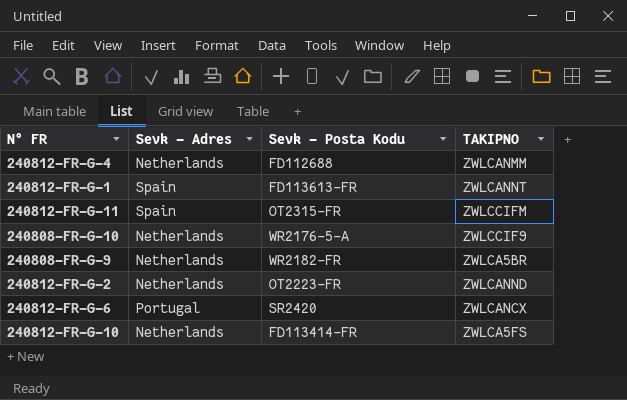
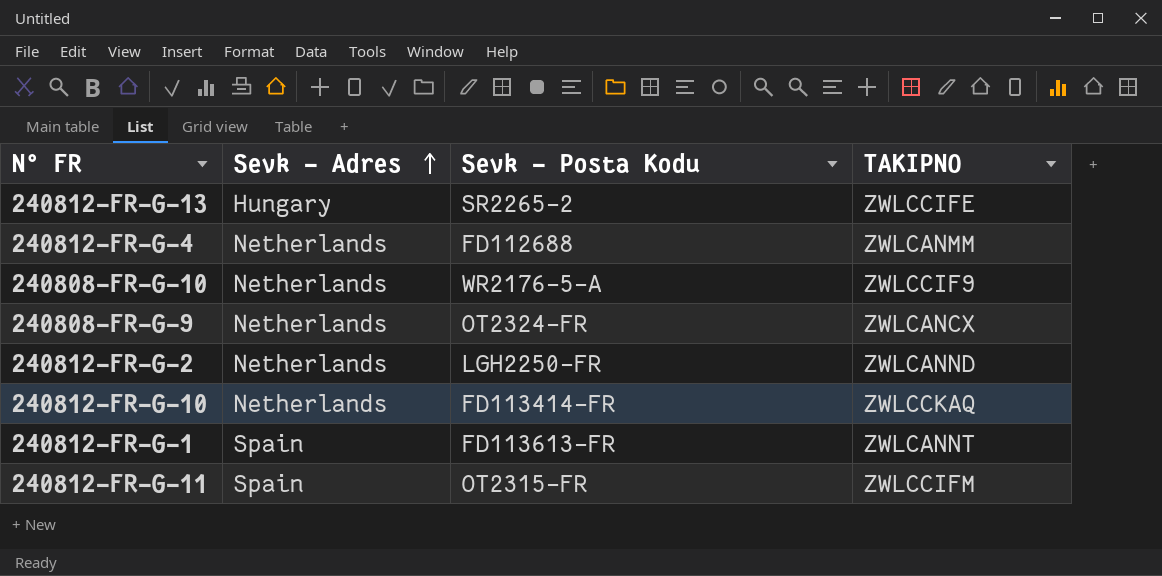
row order: none -> Sevk - Adres ascending
row 240812-FR-G-6: Portugal | SR2420 | ZWLCANCX -> none
row 240812-FR-G-13: none -> Hungary | SR2265-2 | ZWLCCIFE
240808-FR-G-9 | Sevk - Posta Kodu: WR2182-FR -> OT2324-FR
240808-FR-G-9 | TAKIPNO: ZWLCA5BR -> ZWLCANCX
240812-FR-G-2 | Sevk - Posta Kodu: OT2223-FR -> LGH2250-FR
240812-FR-G-10 | TAKIPNO: ZWLCA5FS -> ZWLCCKAQ

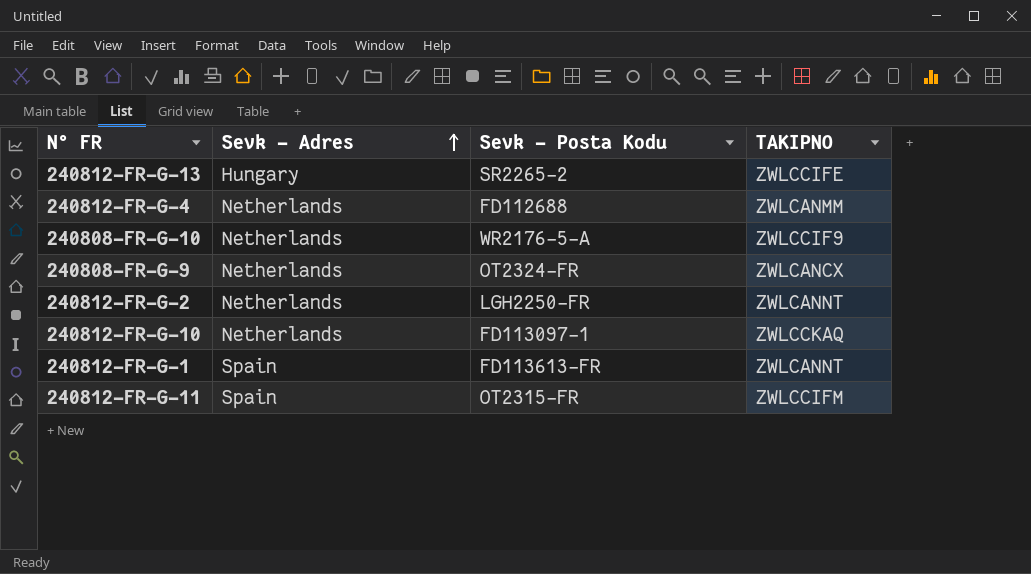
240812-FR-G-2 | TAKIPNO: ZWLCANND -> ZWLCANNT
240812-FR-G-10 | Sevk - Posta Kodu: FD113414-FR -> FD113097-1

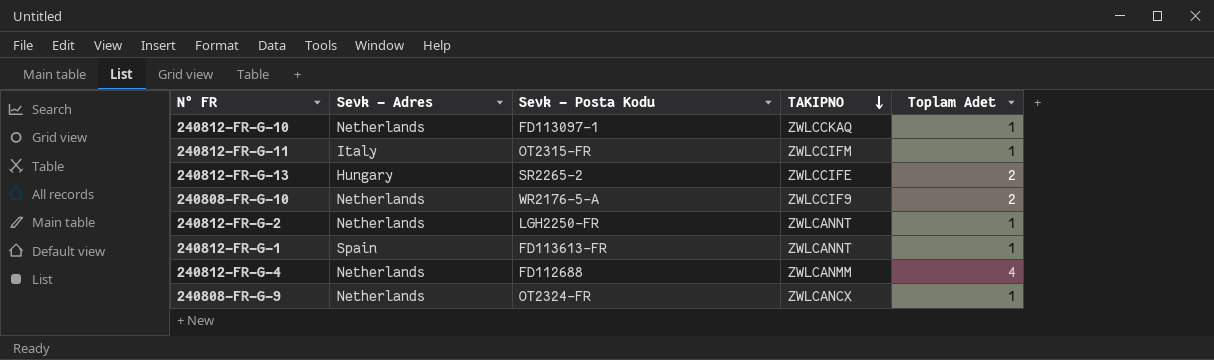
row order: Sevk - Adres ascending -> TAKIPNO descending
column Toplam Adet | position: none -> 5
240812-FR-G-11 | Sevk - Adres: Spain -> Italy

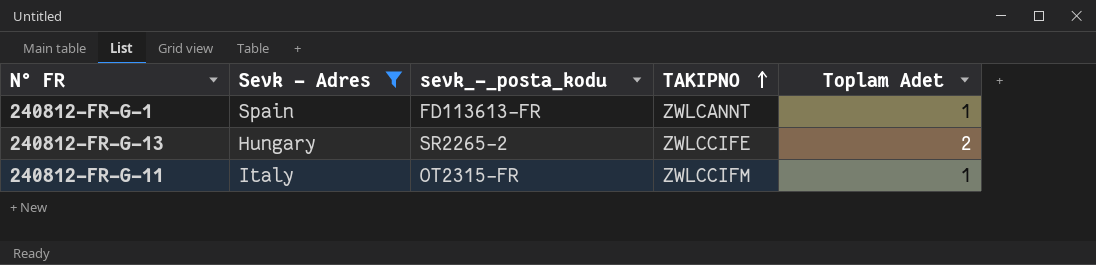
filter: none -> Sevk - Adres != Netherlands
row order: TAKIPNO descending -> TAKIPNO ascending
column name: Sevk - Posta Kodu -> sevk_-_posta_kodu

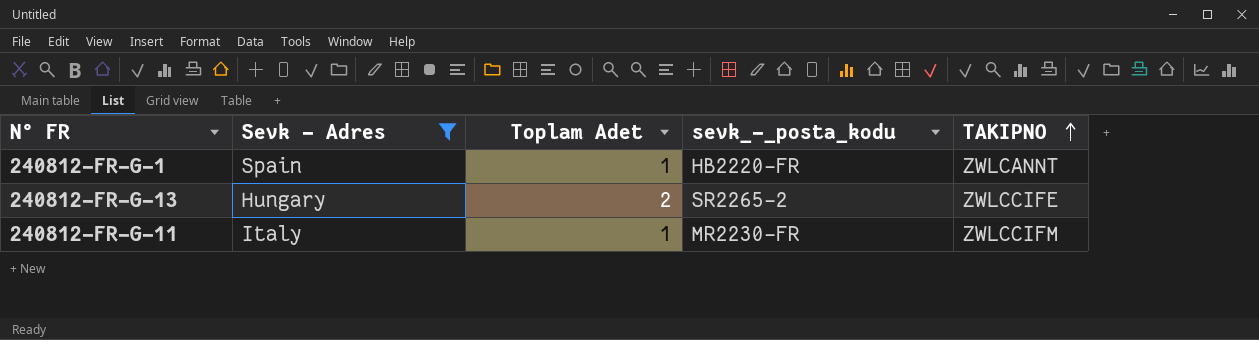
column Toplam Adet | position: 5 -> 3
240812-FR-G-1 | sevk_-_posta_kodu: FD113613-FR -> HB2220-FR
240812-FR-G-11 | sevk_-_posta_kodu: OT2315-FR -> MR2230-FR

